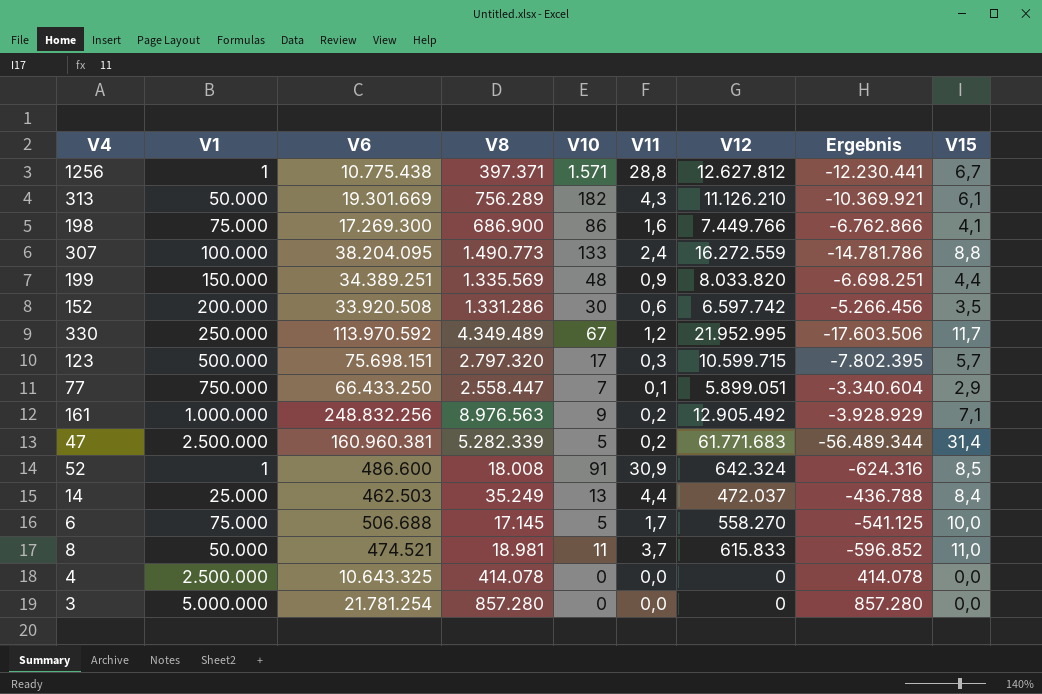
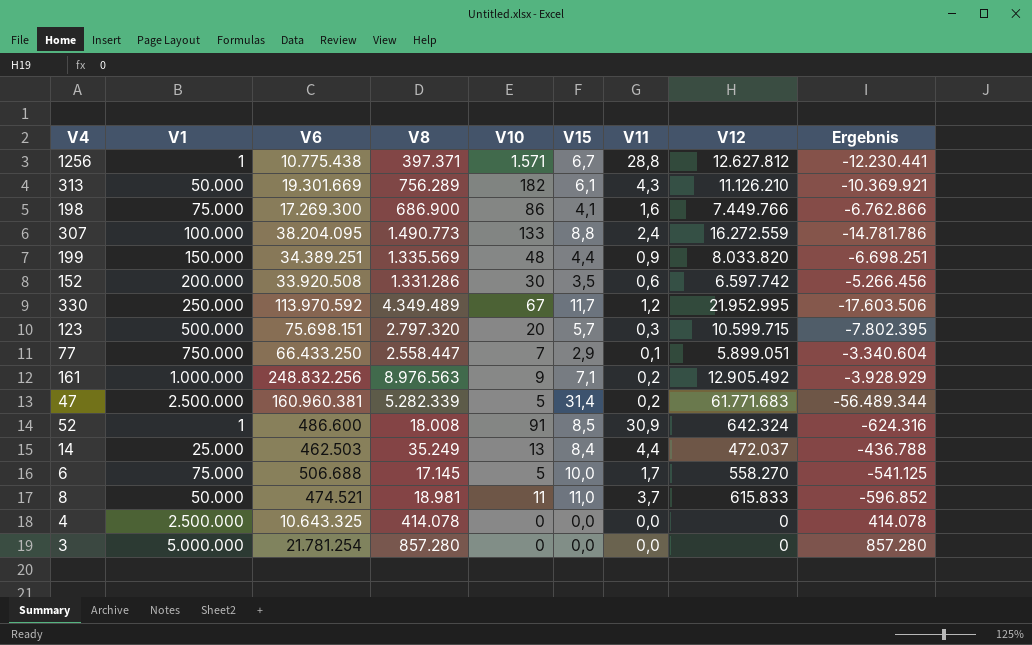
column V15 | position: 9 -> 6
123 | V10: 17 -> 20

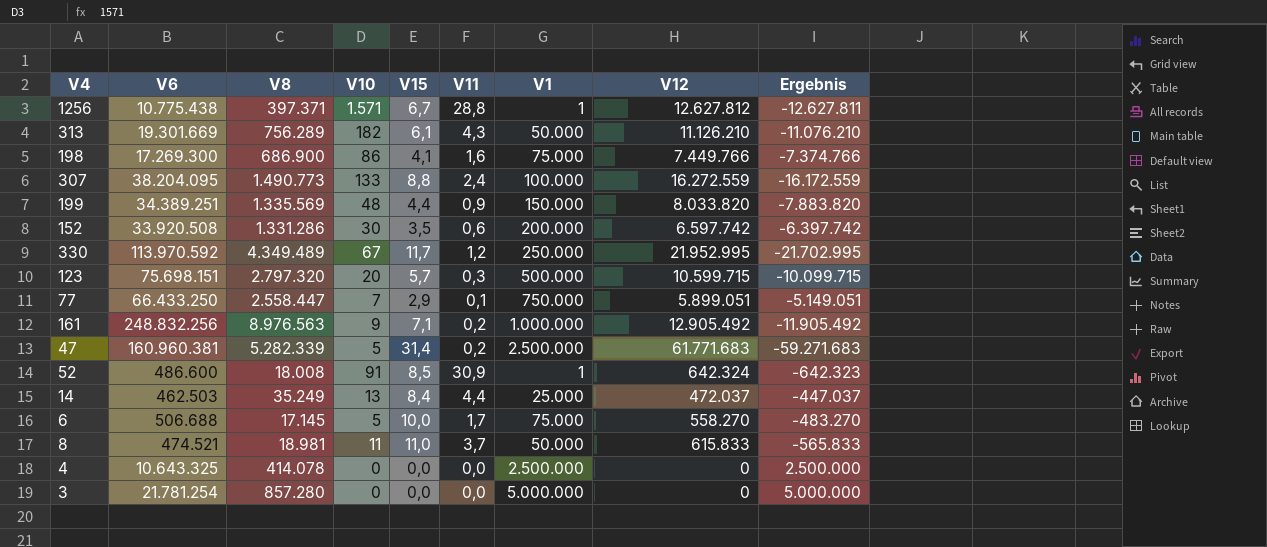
column V1 | position: 2 -> 7
column Ergebnis | formula: [V8] - [V12] -> [V1] - [V12]

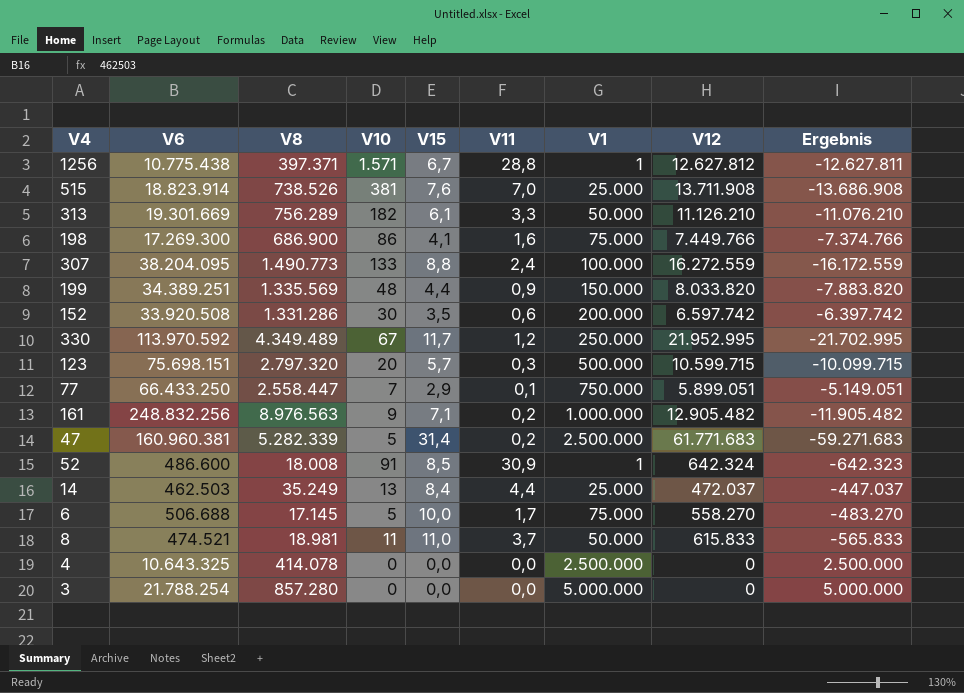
row 515: none -> 18.823.914 | 738.526 | 381 | 7,6 | 7,0 | 25.000 | 13.711.908 | -13.686.908
313 | V11: 4,3 -> 3,3
161 | V12: 12.905.492 -> 12.905.482
161 | Ergebnis: -11.905.492 -> -11.905.482
3 | V6: 21.781.254 -> 21.788.254

